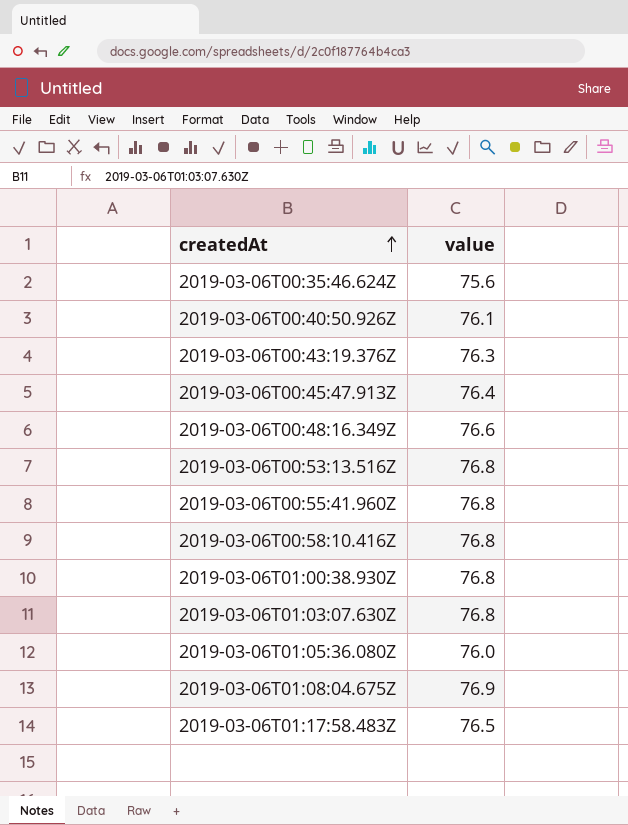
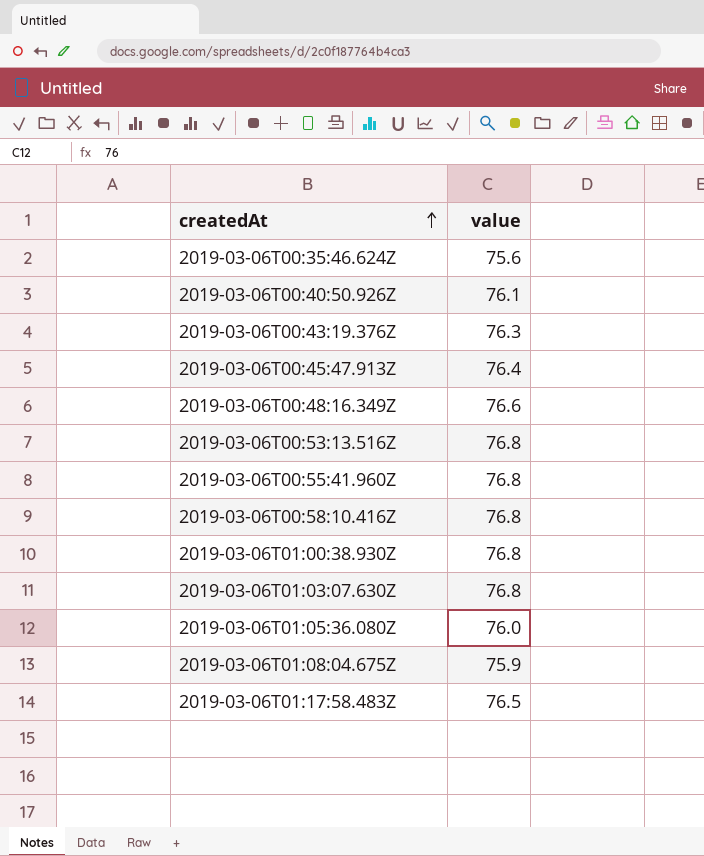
2019-03-06T01:08:04.675Z | value: 76.9 -> 75.9

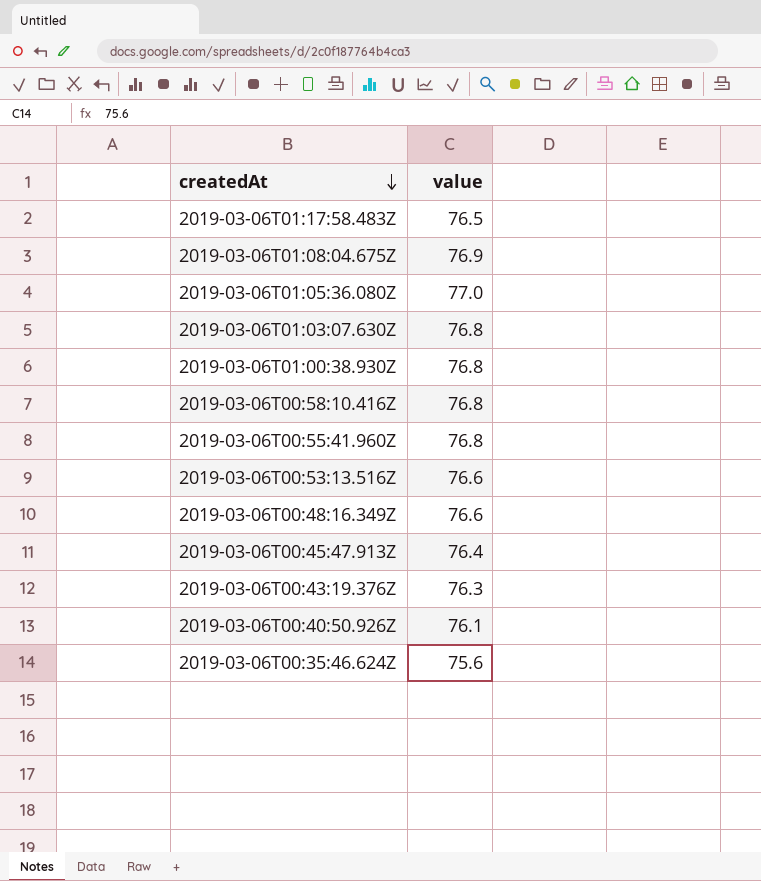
row order: createdAt ascending -> createdAt descending
2019-03-06T01:08:04.675Z | value: 75.9 -> 76.9
2019-03-06T01:05:36.080Z | value: 76.0 -> 77.0
2019-03-06T00:53:13.516Z | value: 76.8 -> 76.6

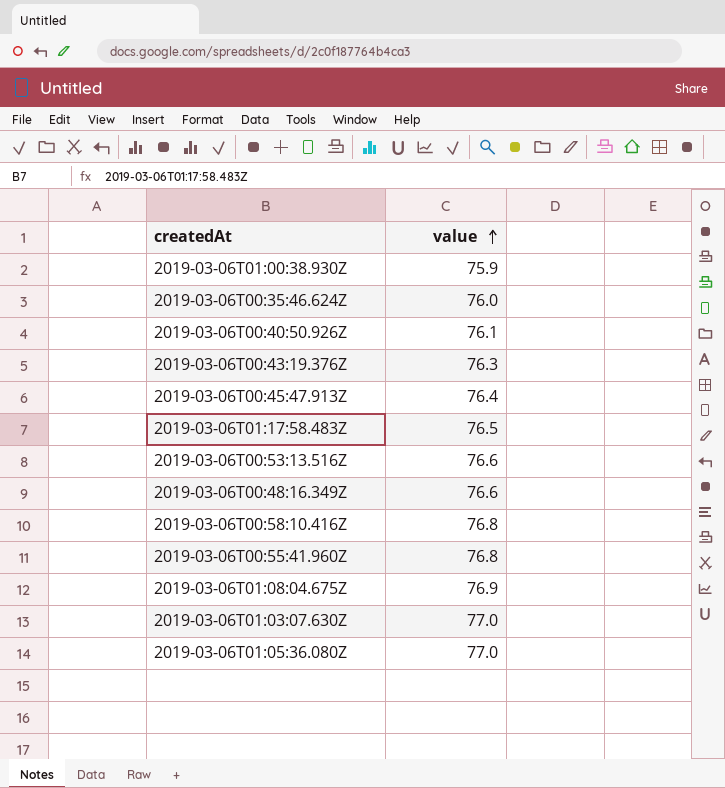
row order: createdAt descending -> value ascending
2019-03-06T01:00:38.930Z | value: 76.8 -> 75.9
2019-03-06T00:35:46.624Z | value: 75.6 -> 76.0
2019-03-06T01:03:07.630Z | value: 76.8 -> 77.0

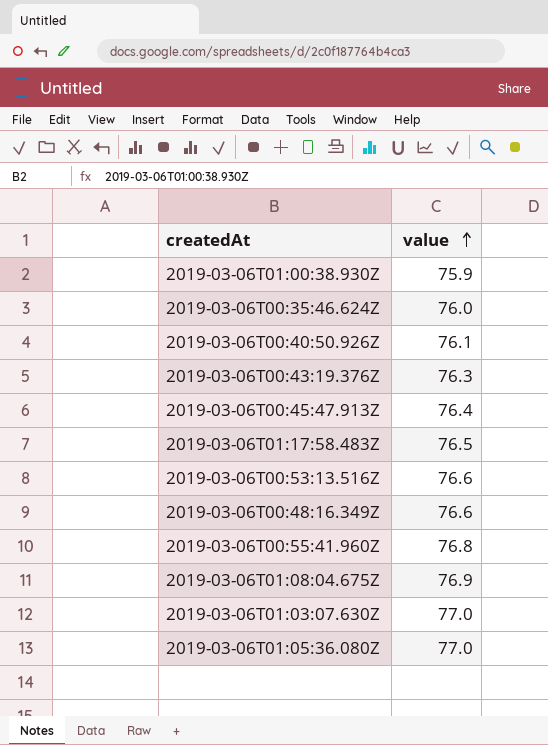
row 2019-03-06T00:58:10.416Z: 76.8 -> none

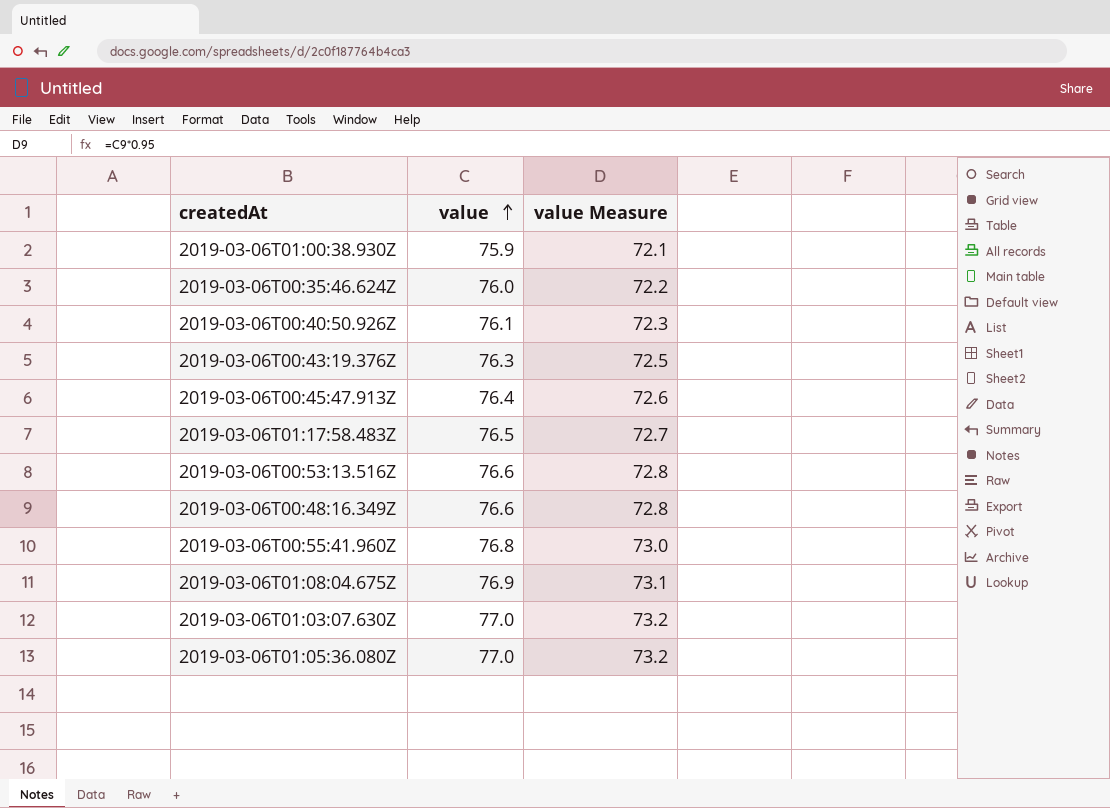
column value Measure | formula: none -> [value] * 0.95

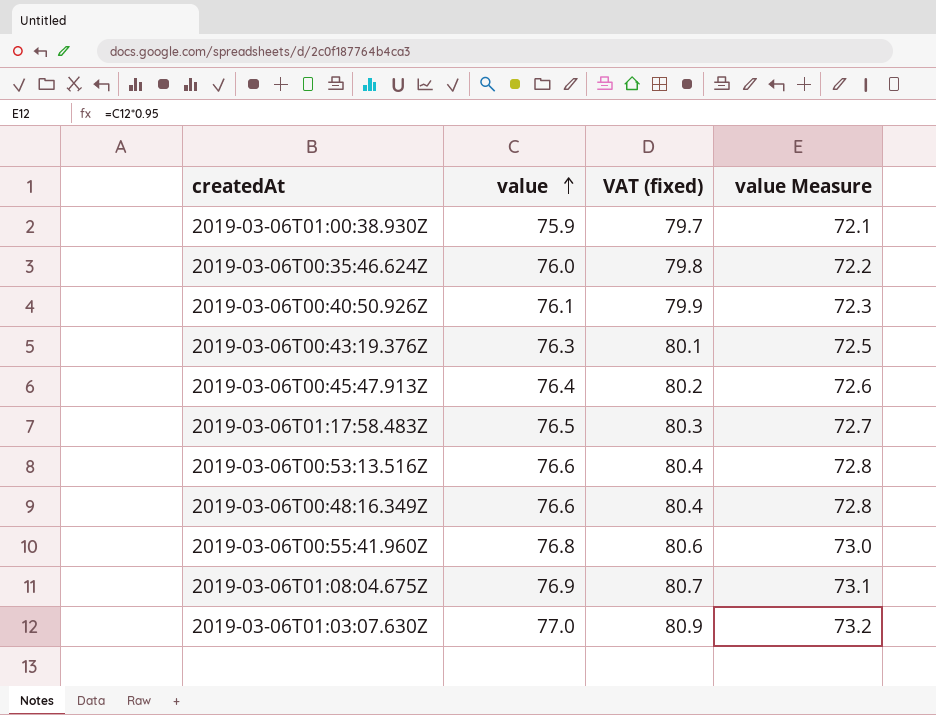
column VAT (fixed) | formula: none -> [value] * 1.05
row 2019-03-06T01:05:36.080Z: 77.0 | 73.2 -> none

